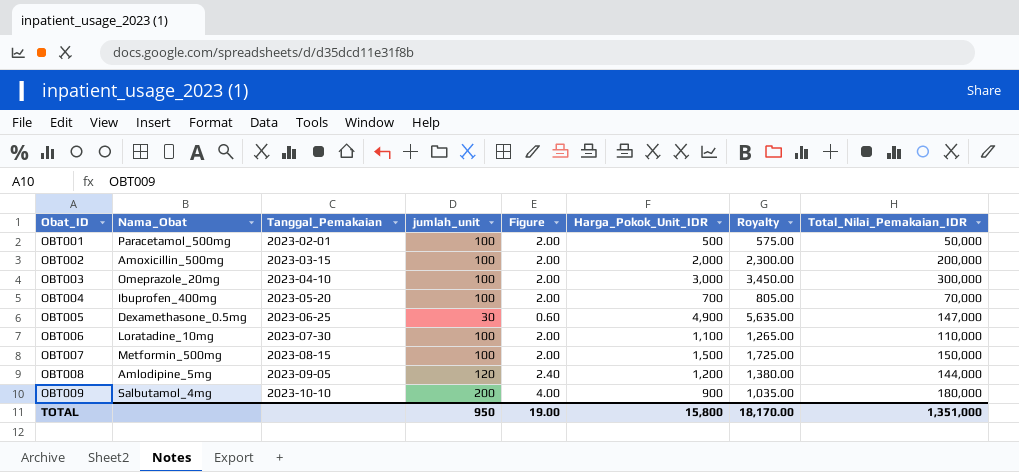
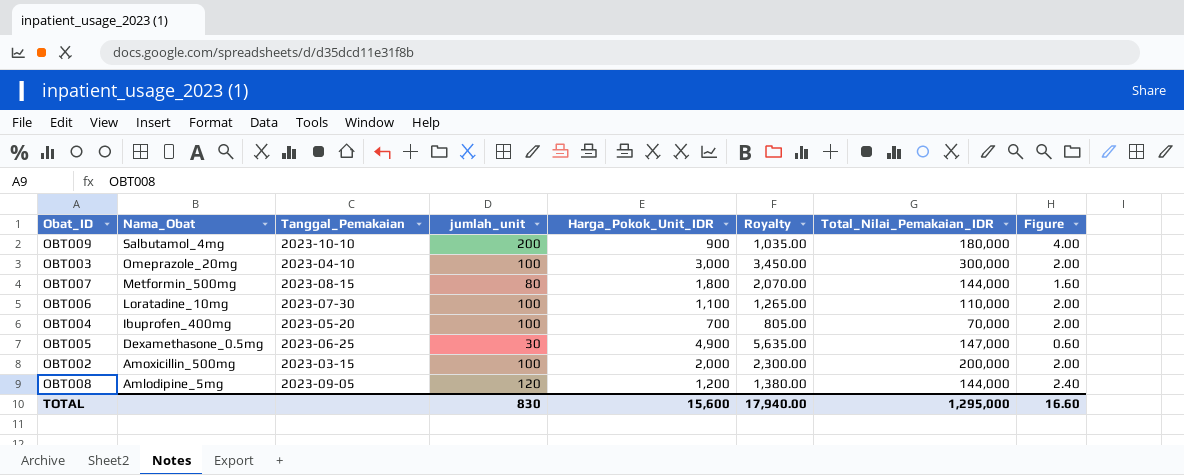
row order: Obat_ID ascending -> Nama_Obat descending
column Figure | position: 5 -> 8
row OBT001: Paracetamol_500mg | 2023-02-01 | 100 | 2.00 | 500 | 575.00 | 50,000 -> none
OBT007 | jumlah_unit: 100 -> 80
OBT007 | Harga_Pokok_Unit_IDR: 1,500 -> 1,800
OBT007 | Royalty: 1,725.00 -> 2,070.00
OBT007 | Total_Nilai_Pemakaian_IDR: 150,000 -> 144,000
OBT007 | Figure: 2.00 -> 1.60
TOTAL | jumlah_unit: 950 -> 830
TOTAL | Harga_Pokok_Unit_IDR: 15,800 -> 15,600
TOTAL | Royalty: 18,170.00 -> 17,940.00
TOTAL | Total_Nilai_Pemakaian_IDR: 1,351,000 -> 1,295,000
TOTAL | Figure: 19.00 -> 16.60

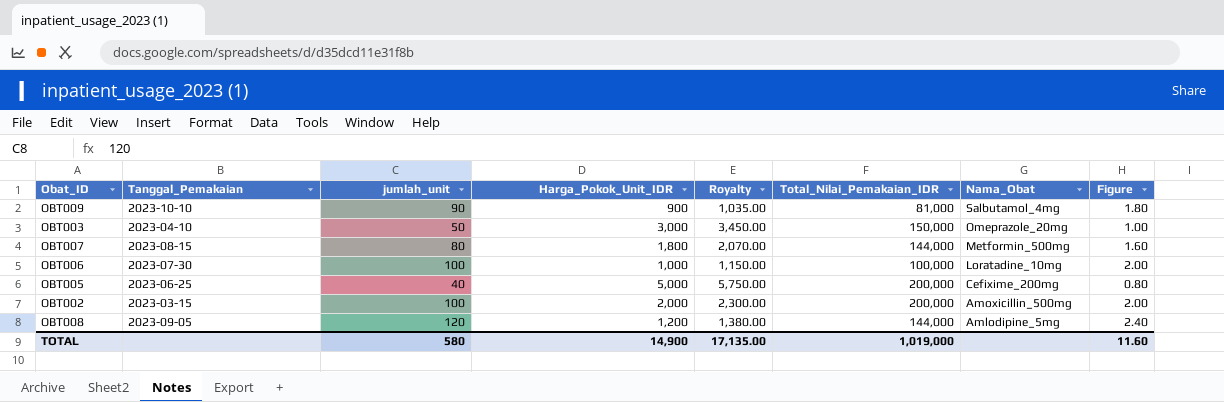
column Nama_Obat | position: 2 -> 7
row OBT004: Ibuprofen_400mg | 2023-05-20 | 100 | 700 | 805.00 | 70,000 | 2.00 -> none
OBT009 | jumlah_unit: 200 -> 90
OBT009 | Total_Nilai_Pemakaian_IDR: 180,000 -> 81,000
OBT009 | Figure: 4.00 -> 1.80
OBT003 | jumlah_unit: 100 -> 50
OBT003 | Total_Nilai_Pemakaian_IDR: 300,000 -> 150,000
OBT003 | Figure: 2.00 -> 1.00
OBT006 | Harga_Pokok_Unit_IDR: 1,100 -> 1,000
OBT006 | Royalty: 1,265.00 -> 1,150.00
OBT006 | Total_Nilai_Pemakaian_IDR: 110,000 -> 100,000
OBT005 | jumlah_unit: 30 -> 40
OBT005 | Harga_Pokok_Unit_IDR: 4,900 -> 5,000
OBT005 | Royalty: 5,635.00 -> 5,750.00
OBT005 | Total_Nilai_Pemakaian_IDR: 147,000 -> 200,000
OBT005 | Nama_Obat: Dexamethasone_0.5mg -> Cefixime_200mg
OBT005 | Figure: 0.60 -> 0.80
TOTAL | jumlah_unit: 830 -> 580
TOTAL | Harga_Pokok_Unit_IDR: 15,600 -> 14,900
TOTAL | Royalty: 17,940.00 -> 17,135.00
TOTAL | Total_Nilai_Pemakaian_IDR: 1,295,000 -> 1,019,000
TOTAL | Figure: 16.60 -> 11.60

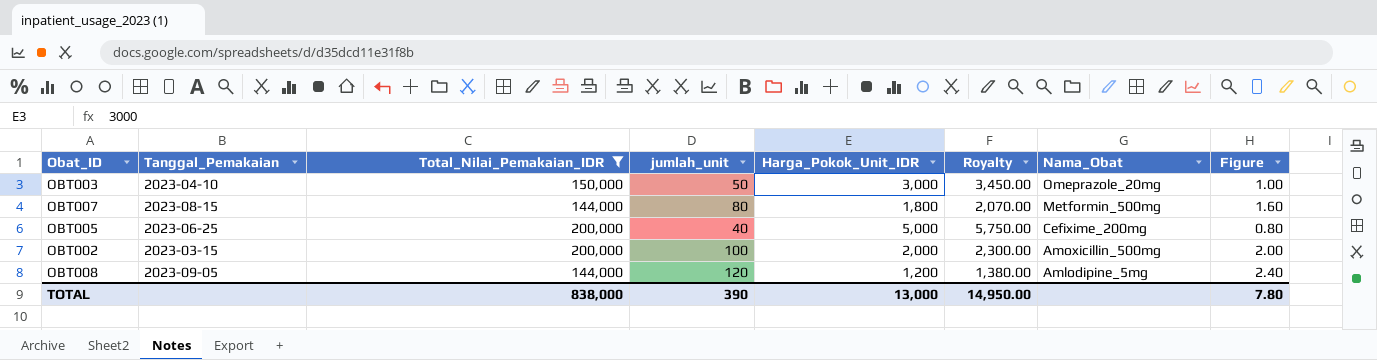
filter: none -> Total_Nilai_Pemakaian_IDR >= 144,000
column Total_Nilai_Pemakaian_IDR | position: 6 -> 3
TOTAL | Total_Nilai_Pemakaian_IDR: 1,019,000 -> 838,000
TOTAL | jumlah_unit: 580 -> 390
TOTAL | Harga_Pokok_Unit_IDR: 14,900 -> 13,000
TOTAL | Royalty: 17,135.00 -> 14,950.00
TOTAL | Figure: 11.60 -> 7.80

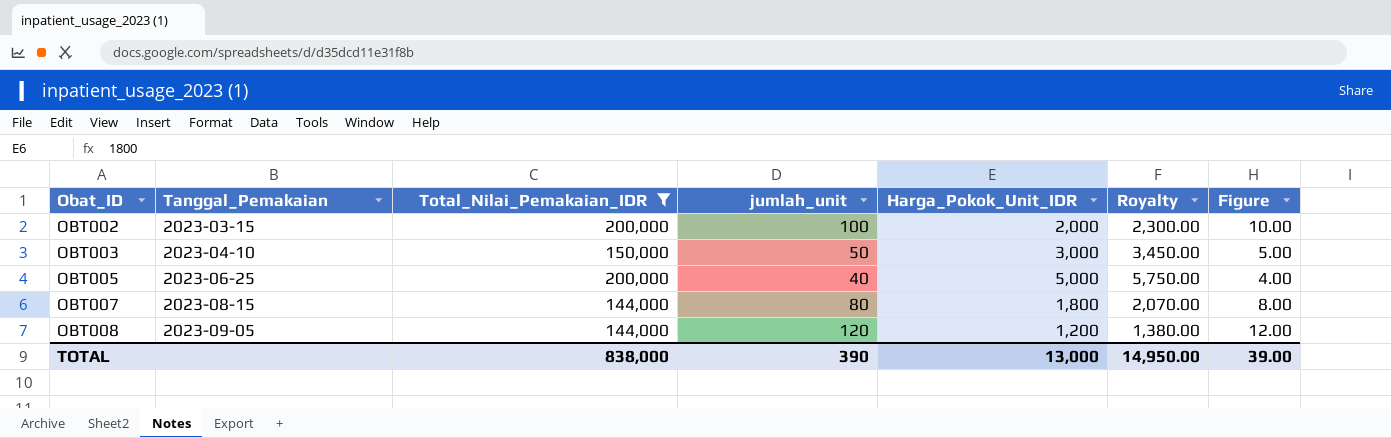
row order: Nama_Obat descending -> Obat_ID ascending
column Nama_Obat | position: 7 -> none
column Figure | formula: [jumlah_unit] * 0.02 -> [jumlah_unit] * 0.1
TOTAL | Figure: 7.80 -> 39.00

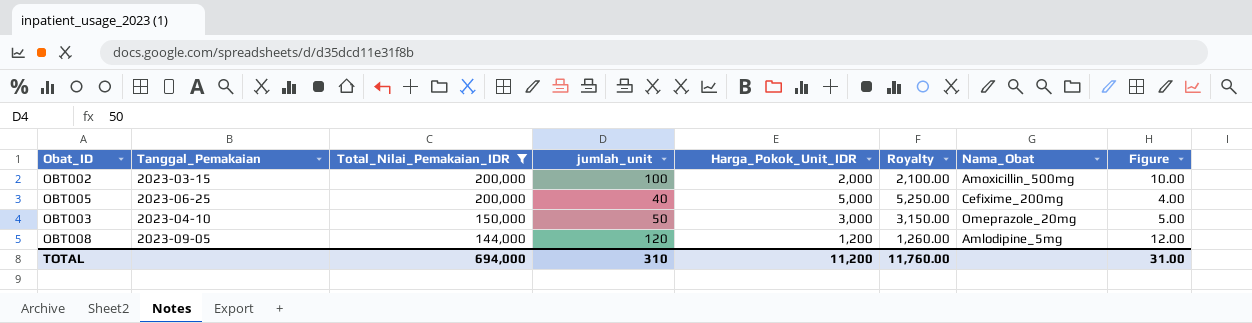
row order: Obat_ID ascending -> Total_Nilai_Pemakaian_IDR descending
column Royalty | formula: [Harga_Pokok_Unit_IDR] * 1.15 -> [Harga_Pokok_Unit_IDR] * 1.05
column Nama_Obat | position: none -> 7
row OBT007: 2023-08-15 | 144,000 | 80 | 1,800 | 2,070.00 | 8.00 -> none
TOTAL | Total_Nilai_Pemakaian_IDR: 838,000 -> 694,000
TOTAL | jumlah_unit: 390 -> 310
TOTAL | Harga_Pokok_Unit_IDR: 13,000 -> 11,200
TOTAL | Royalty: 14,950.00 -> 11,760.00
TOTAL | Figure: 39.00 -> 31.00

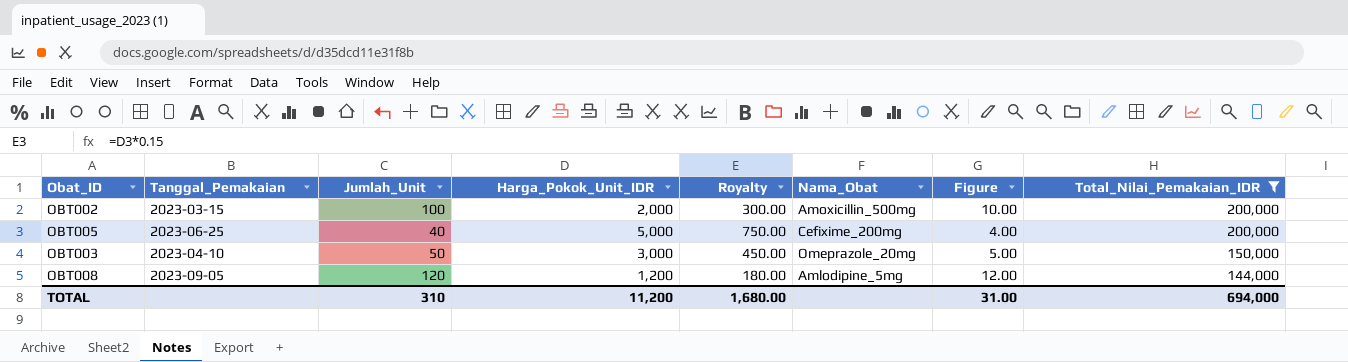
column name: jumlah_unit -> Jumlah_Unit
column Royalty | formula: [Harga_Pokok_Unit_IDR] * 1.05 -> [Harga_Pokok_Unit_IDR] * 0.15
column Total_Nilai_Pemakaian_IDR | position: 3 -> 8
TOTAL | Royalty: 11,760.00 -> 1,680.00

